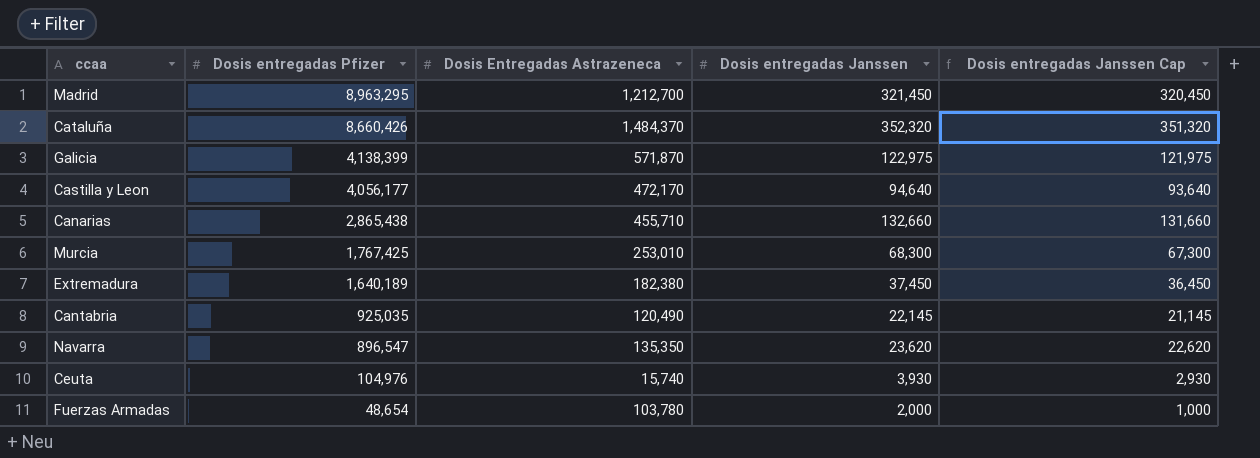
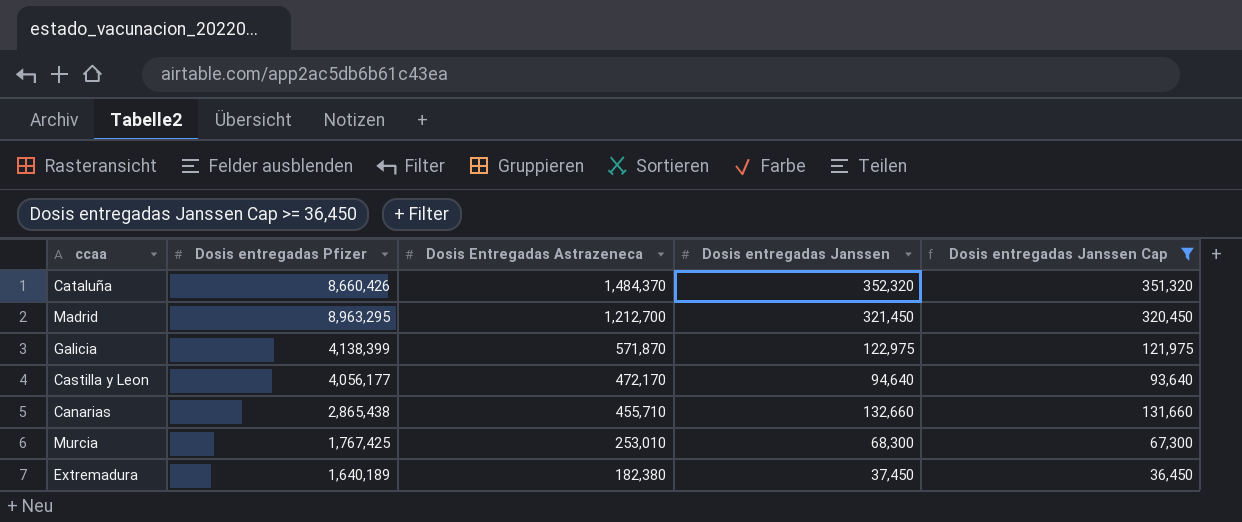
filter: none -> Dosis entregadas Janssen Cap >= 36,450
row order: Dosis entregadas Pfizer descending -> Dosis Entregadas Astrazeneca descending

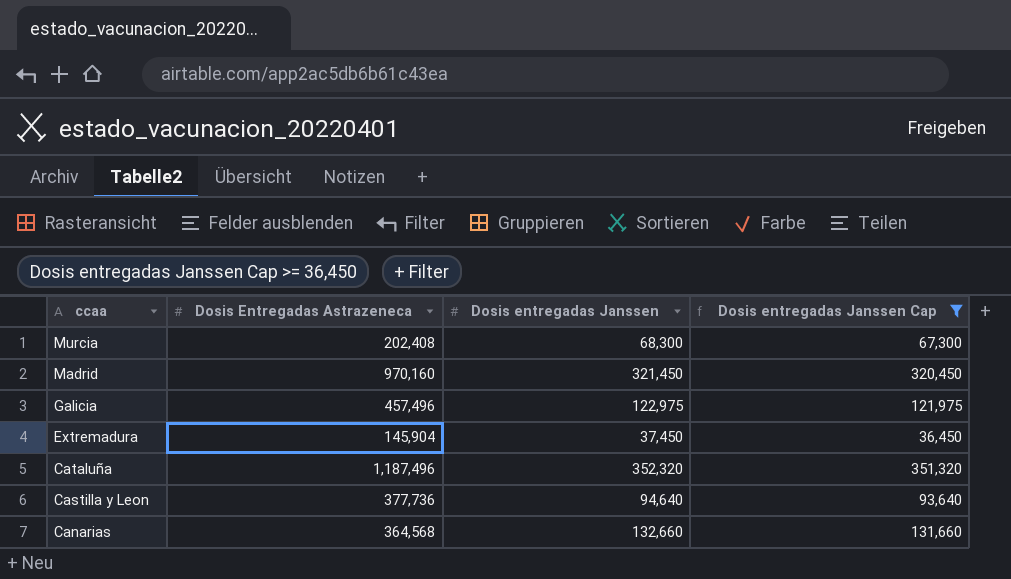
row order: Dosis Entregadas Astrazeneca descending -> ccaa descending
column Dosis entregadas Pfizer | position: 2 -> none
Murcia | Dosis Entregadas Astrazeneca: 253,010 -> 202,408
Madrid | Dosis Entregadas Astrazeneca: 1,212,700 -> 970,160
Galicia | Dosis Entregadas Astrazeneca: 571,870 -> 457,496
Extremadura | Dosis Entregadas Astrazeneca: 182,380 -> 145,904
Cataluña | Dosis Entregadas Astrazeneca: 1,484,370 -> 1,187,496
Castilla y Leon | Dosis Entregadas Astrazeneca: 472,170 -> 377,736
Canarias | Dosis Entregadas Astrazeneca: 455,710 -> 364,568

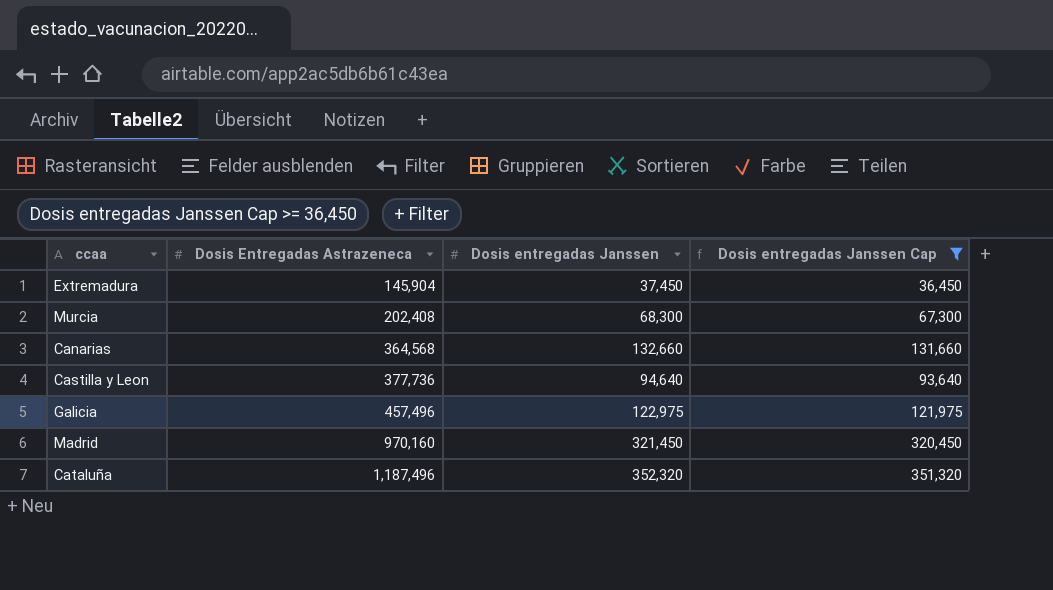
row order: ccaa descending -> Dosis Entregadas Astrazeneca ascending

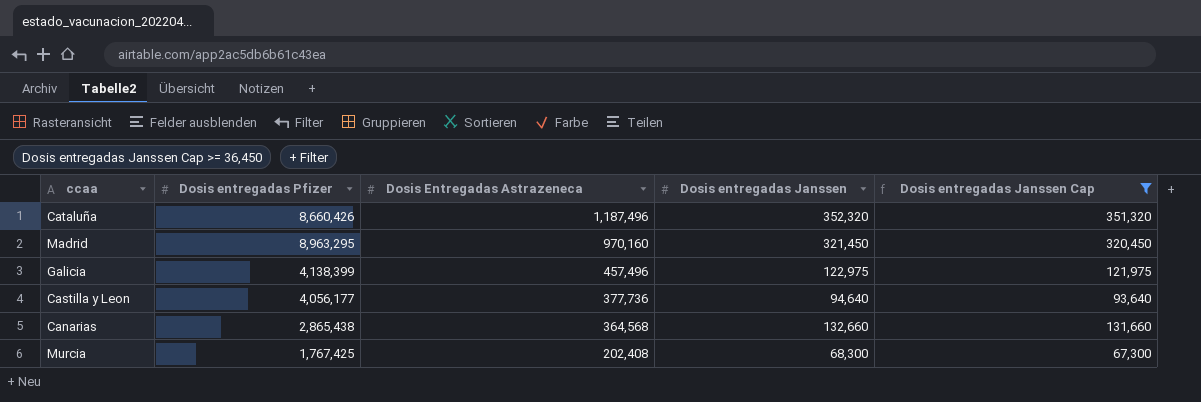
row order: Dosis Entregadas Astrazeneca ascending -> Dosis Entregadas Astrazeneca descending
column Dosis entregadas Pfizer | position: none -> 2
row Extremadura: 145,904 | 37,450 | 36,450 -> none

